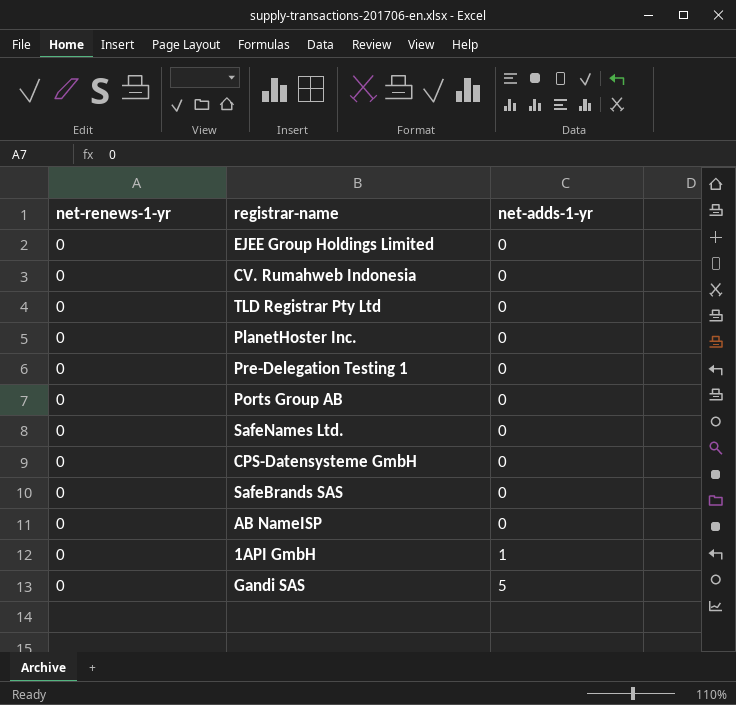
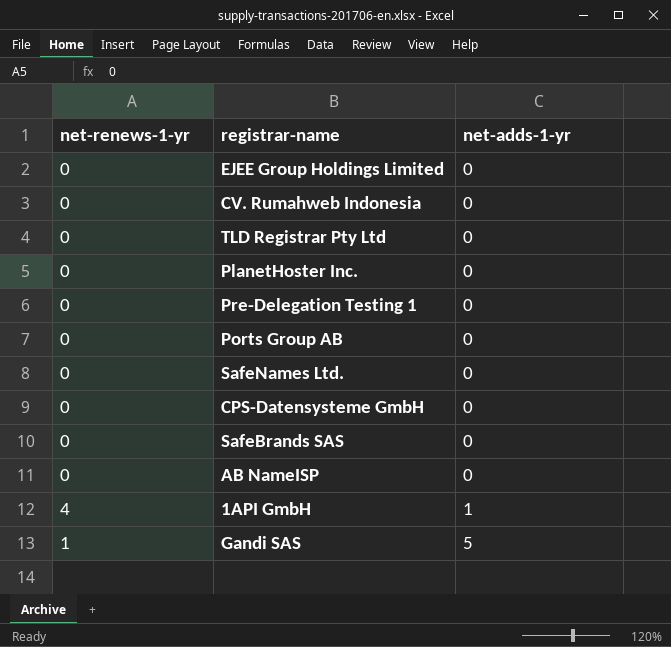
1API GmbH | net-renews-1-yr: 0 -> 4
Gandi SAS | net-renews-1-yr: 0 -> 1

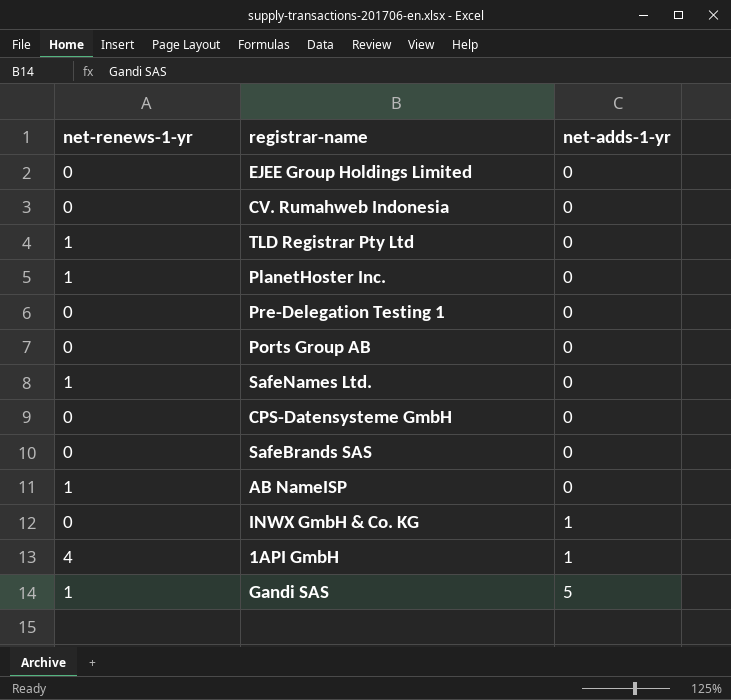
TLD Registrar Pty Ltd | net-renews-1-yr: 0 -> 1
PlanetHoster Inc. | net-renews-1-yr: 0 -> 1
SafeNames Ltd. | net-renews-1-yr: 0 -> 1
AB NameISP | net-renews-1-yr: 0 -> 1
row INWX GmbH & Co. KG: none -> 0 | 1

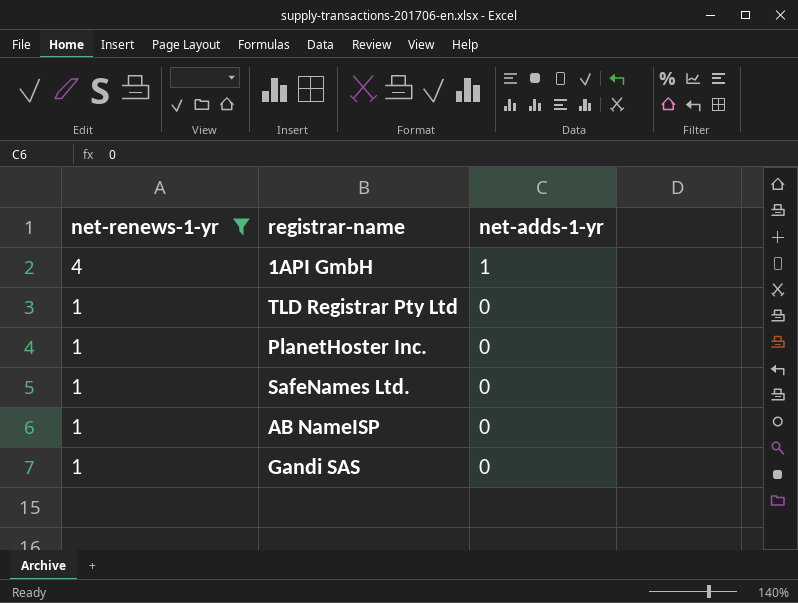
filter: none -> net-renews-1-yr != 0
row order: net-adds-1-yr ascending -> net-renews-1-yr descending
Gandi SAS | net-adds-1-yr: 5 -> 0

